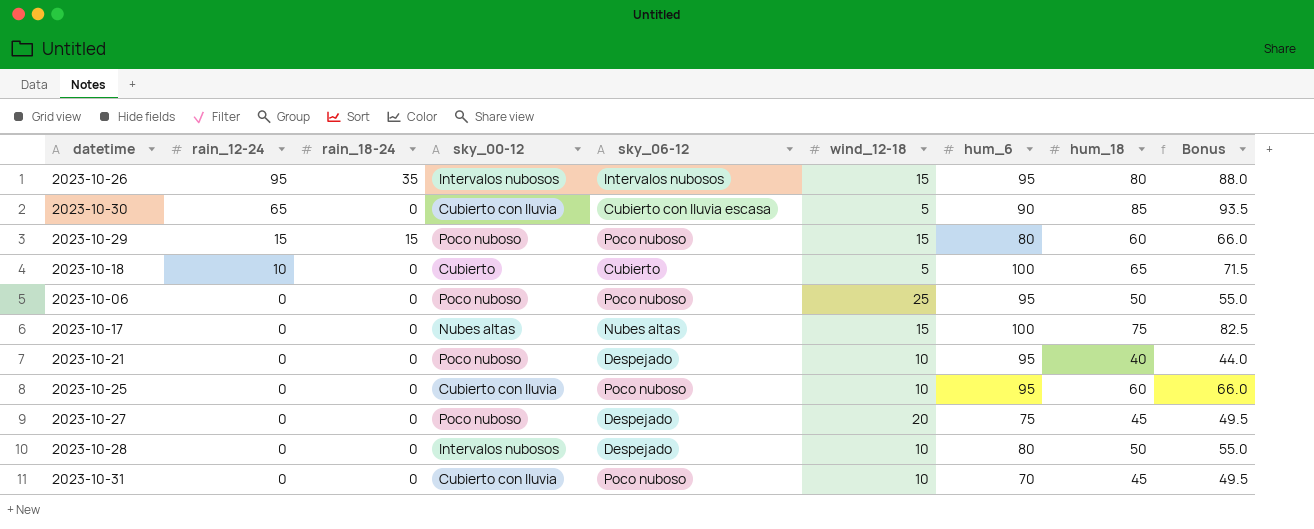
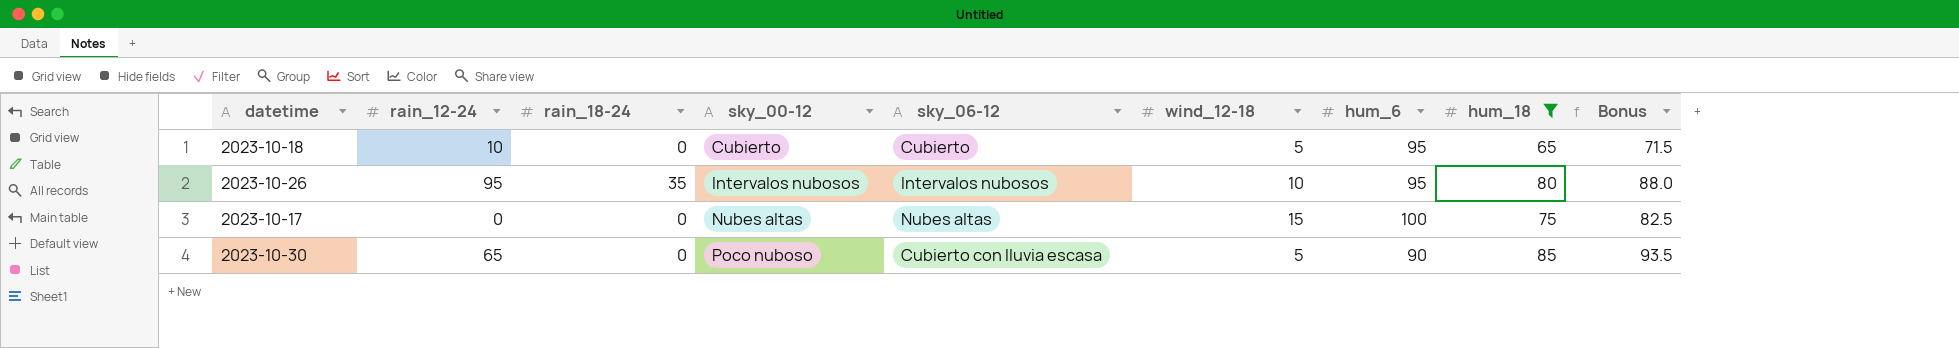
filter: none -> hum_18 >= 65
row order: rain_12-24 descending -> sky_00-12 ascending
2023-10-18 | hum_6: 100 -> 95
2023-10-26 | wind_12-18: 15 -> 10
2023-10-30 | sky_00-12: Cubierto con lluvia -> Poco nuboso

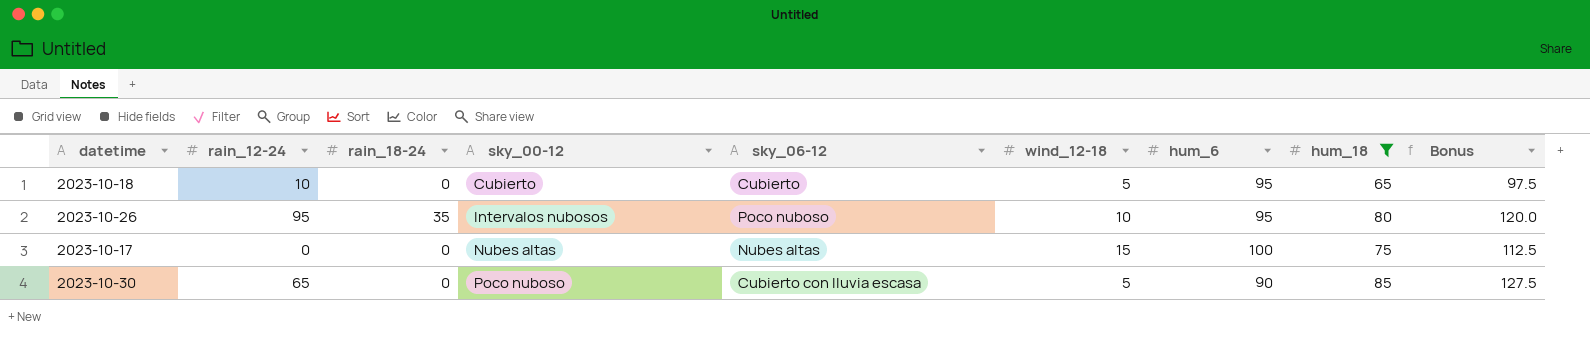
column Bonus | formula: [hum_18] * 1.1 -> [hum_18] * 1.5
2023-10-26 | sky_06-12: Intervalos nubosos -> Poco nuboso

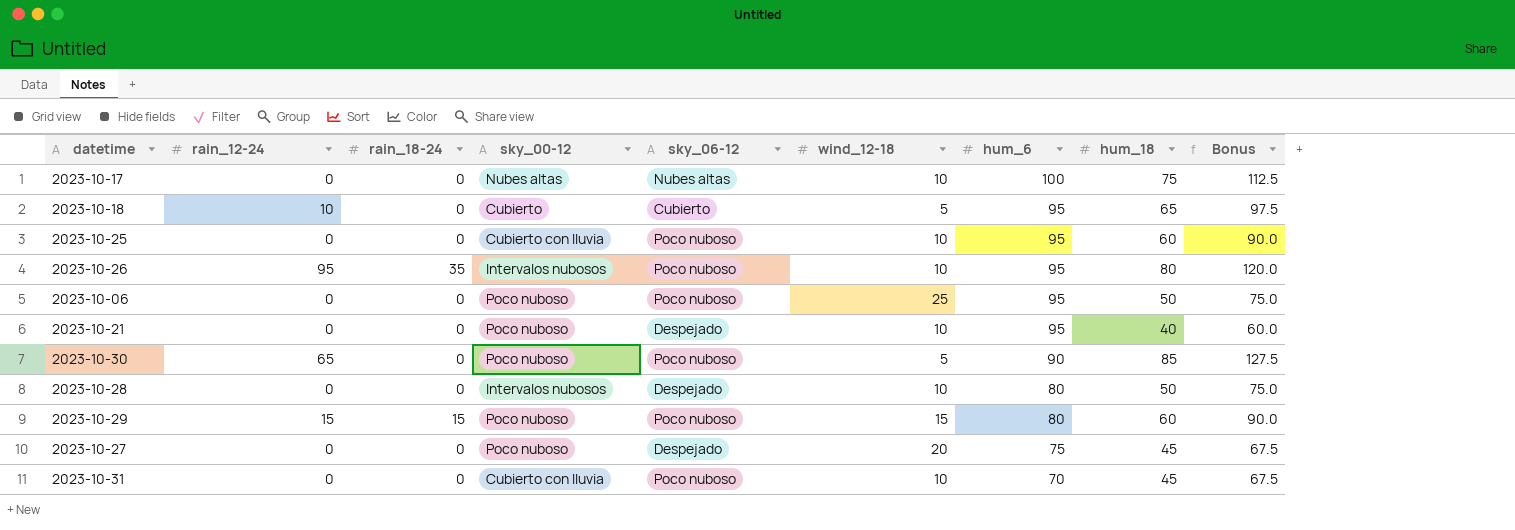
filter: hum_18 >= 65 -> none
row order: sky_00-12 ascending -> hum_6 descending
2023-10-17 | wind_12-18: 15 -> 10
2023-10-30 | sky_06-12: Cubierto con lluvia escasa -> Poco nuboso

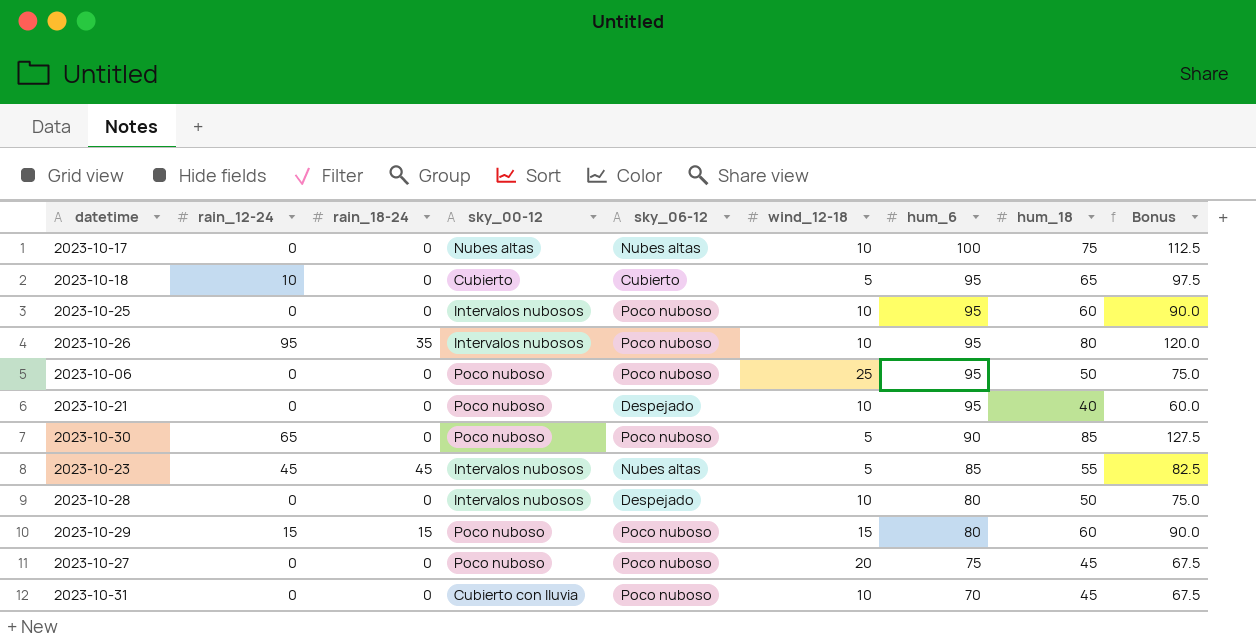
2023-10-25 | sky_00-12: Cubierto con lluvia -> Intervalos nubosos
row 2023-10-23: none -> 45 | 45 | Intervalos nubosos | Nubes altas | 5 | 85 | 55 | 82.5
2023-10-27 | sky_06-12: Despejado -> Poco nuboso

